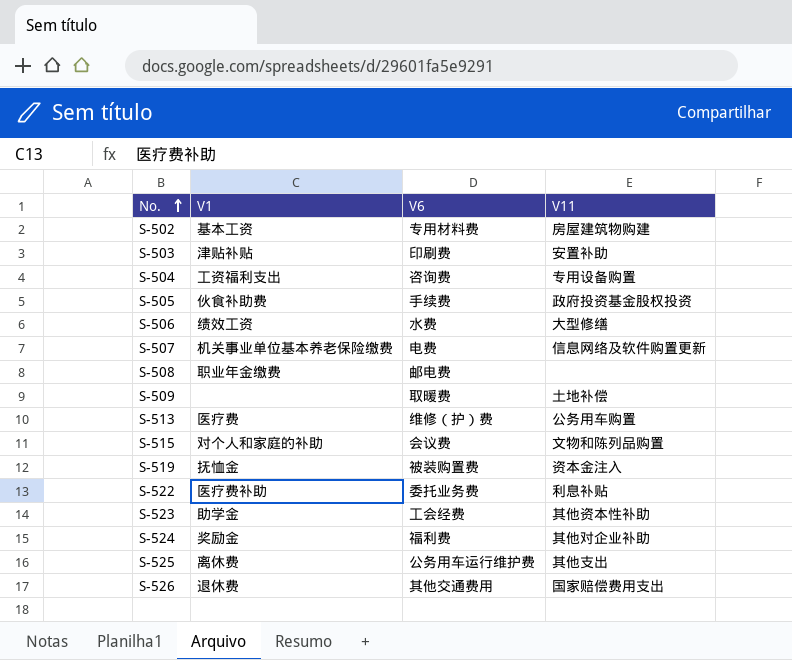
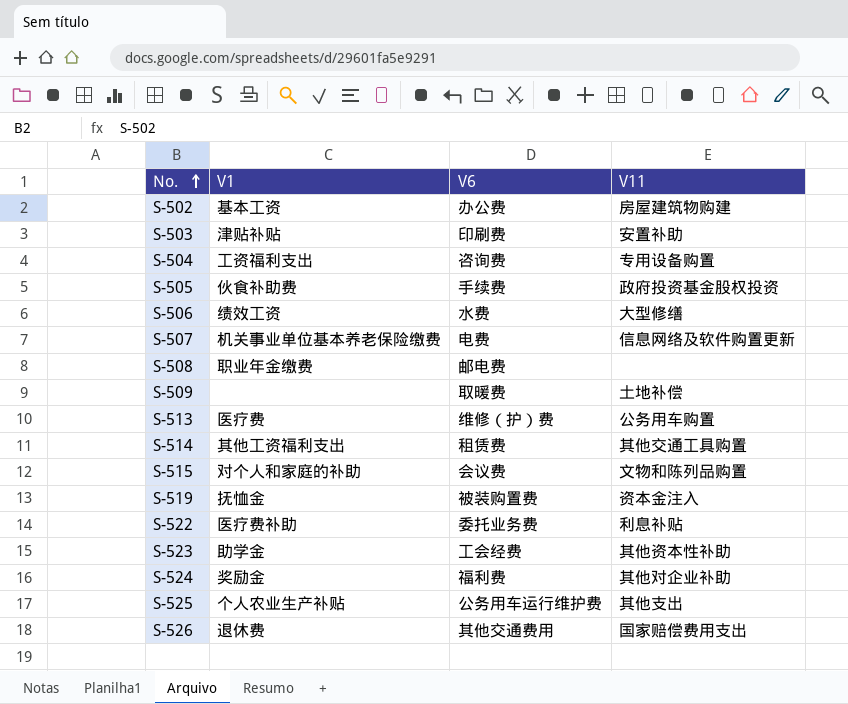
S-502 | V6: 专用材料费 -> 办公费
row S-514: none -> 其他工资福利支出 | 租赁费 | 其他交通工具购置
S-525 | V1: 离休费 -> 个人农业生产补贴

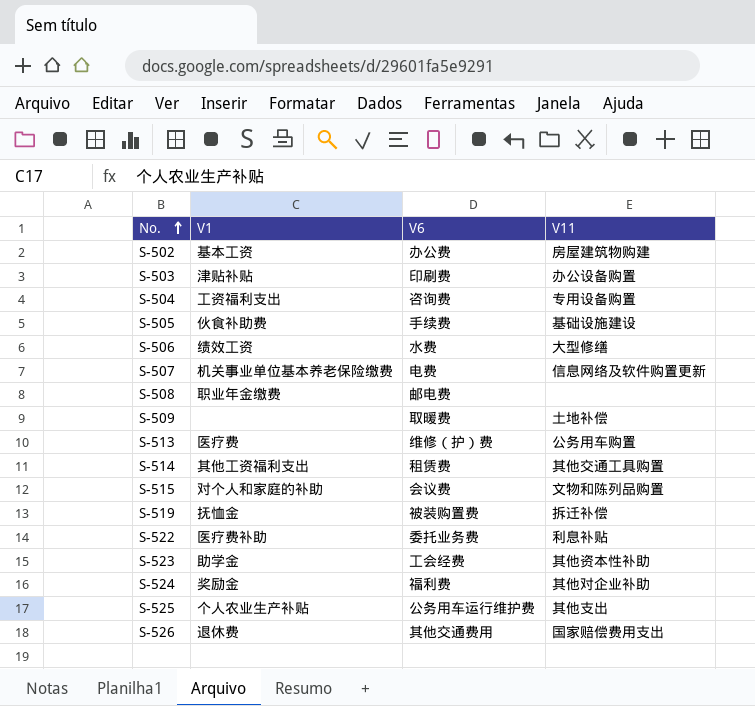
S-503 | V11: 安置补助 -> 办公设备购置
S-505 | V11: 政府投资基金股权投资 -> 基础设施建设
S-519 | V11: 资本金注入 -> 拆迁补偿

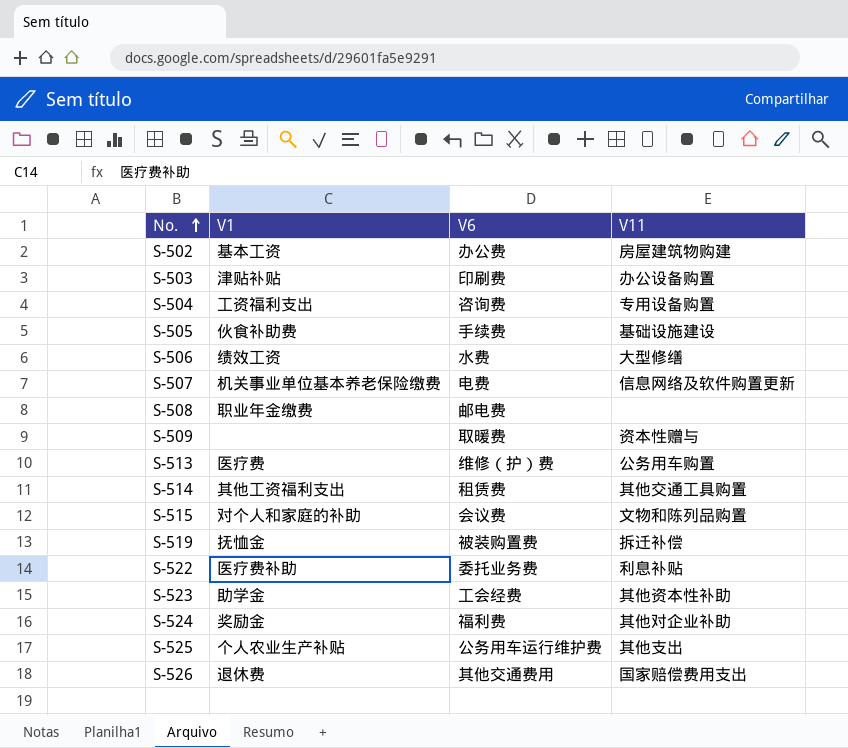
S-509 | V11: 土地补偿 -> 资本性赠与

